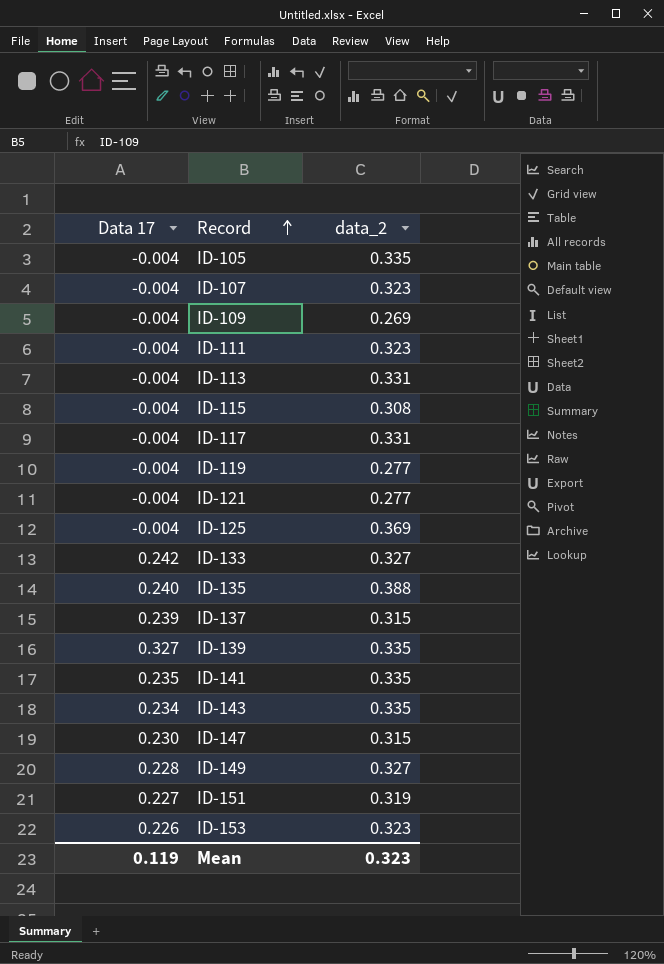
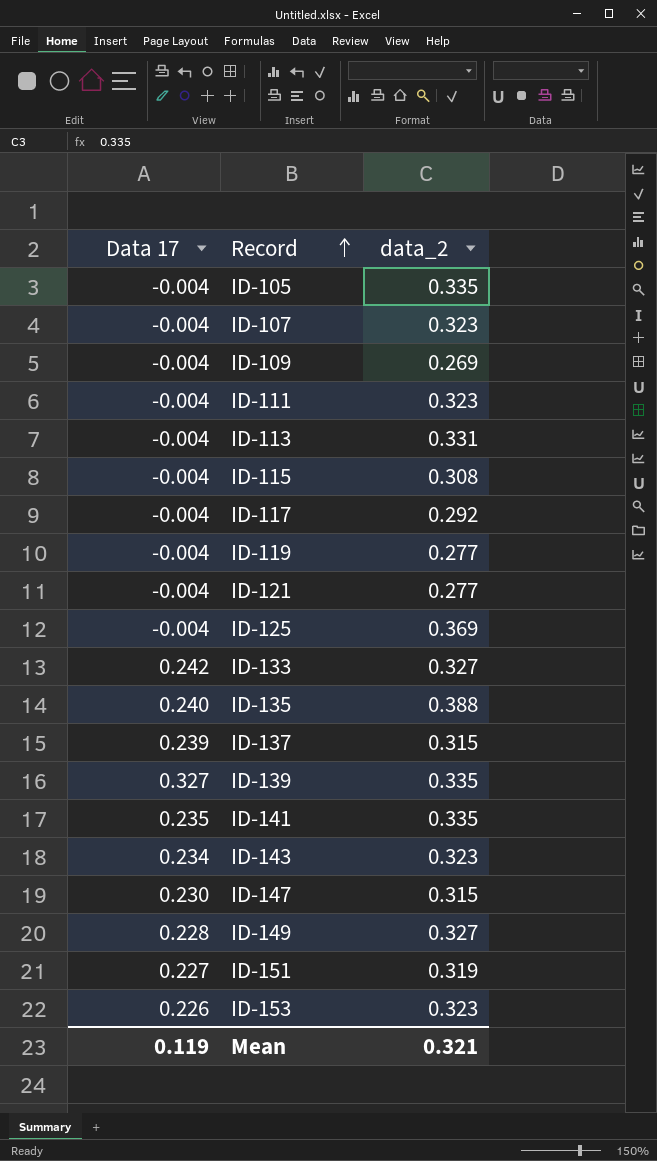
ID-117 | data_2: 0.331 -> 0.292
ID-143 | data_2: 0.335 -> 0.323
Mean | data_2: 0.323 -> 0.321

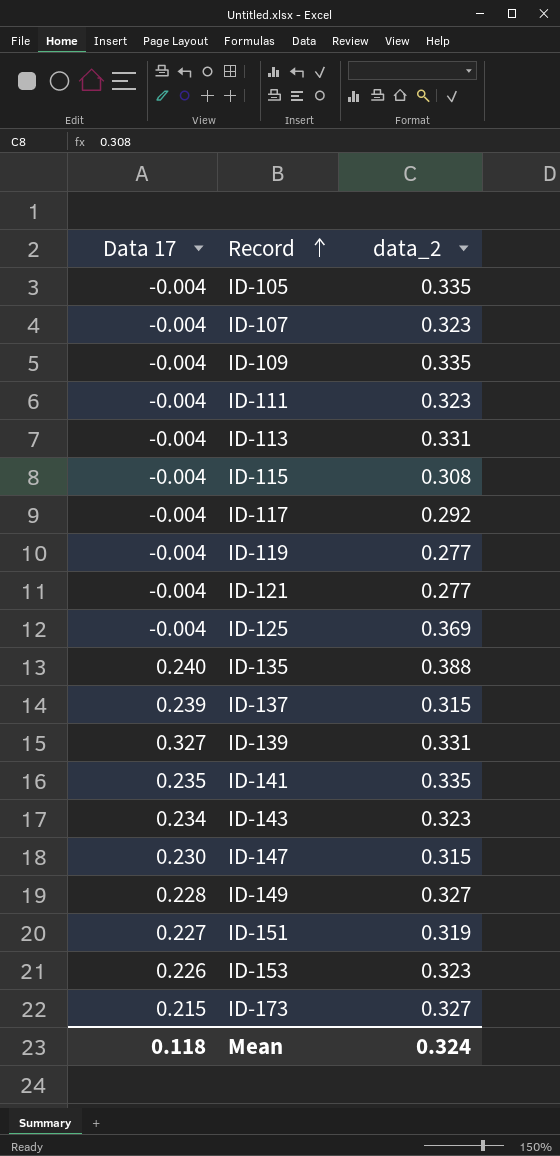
row ID-133: 0.242 | 0.327 -> none
ID-109 | data_2: 0.269 -> 0.335
ID-139 | data_2: 0.335 -> 0.331
row ID-173: none -> 0.215 | 0.327
Mean | Data 17: 0.119 -> 0.118
Mean | data_2: 0.321 -> 0.324

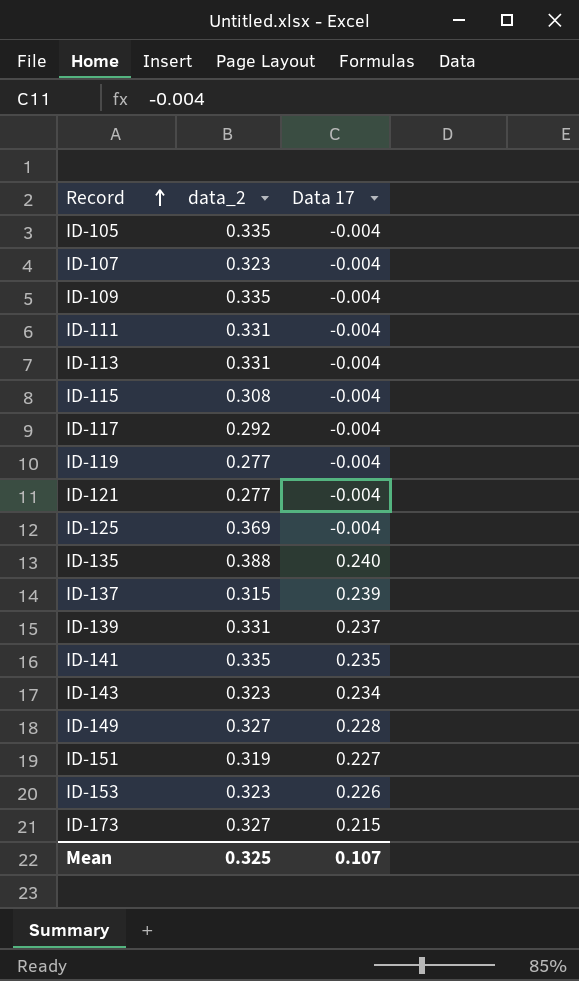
column Data 17 | position: 1 -> 3
row ID-147: 0.230 | 0.315 -> none
ID-111 | data_2: 0.323 -> 0.331
ID-139 | Data 17: 0.327 -> 0.237
Mean | data_2: 0.324 -> 0.325
Mean | Data 17: 0.118 -> 0.107

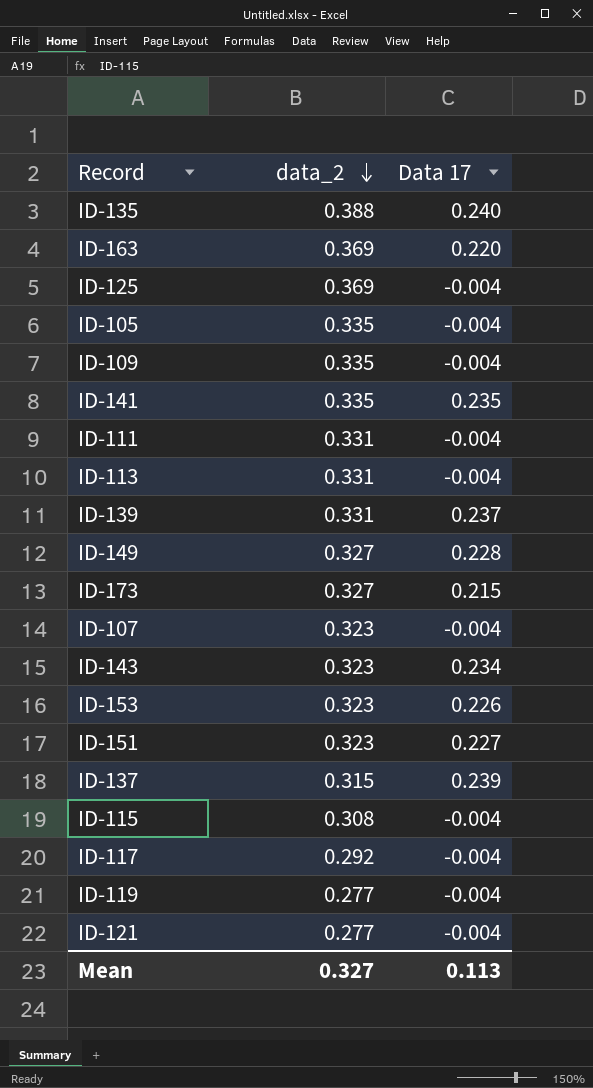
row order: Record ascending -> data_2 descending
row ID-163: none -> 0.369 | 0.220
ID-151 | data_2: 0.319 -> 0.323
Mean | data_2: 0.325 -> 0.327
Mean | Data 17: 0.107 -> 0.113

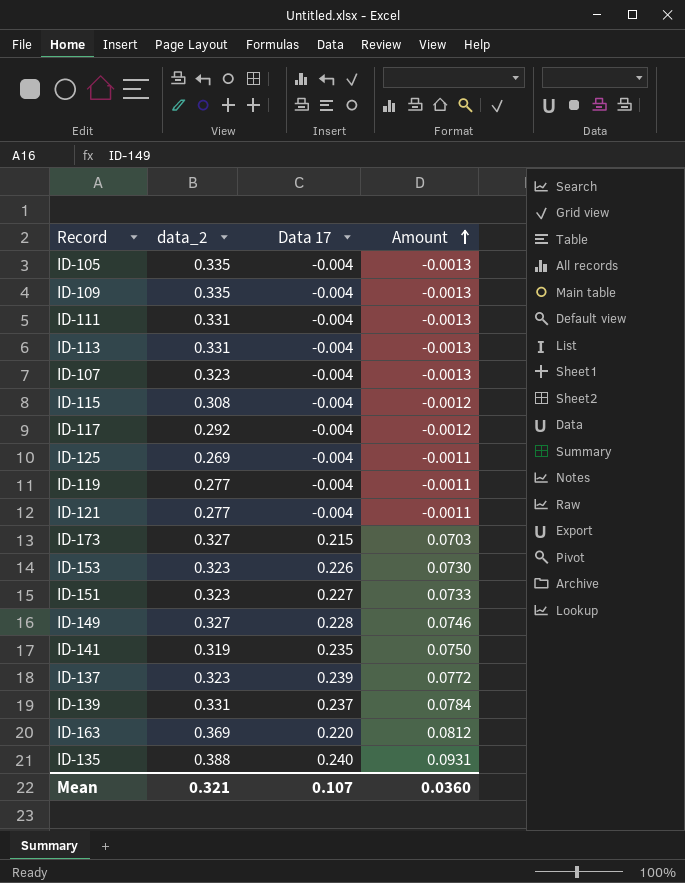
row order: data_2 descending -> Amount ascending
column Amount | formula: none -> [data_2] * [Data 17]
row ID-143: 0.323 | 0.234 -> none
ID-125 | data_2: 0.369 -> 0.269
ID-141 | data_2: 0.335 -> 0.319
ID-137 | data_2: 0.315 -> 0.323
Mean | data_2: 0.327 -> 0.321
Mean | Data 17: 0.113 -> 0.107

